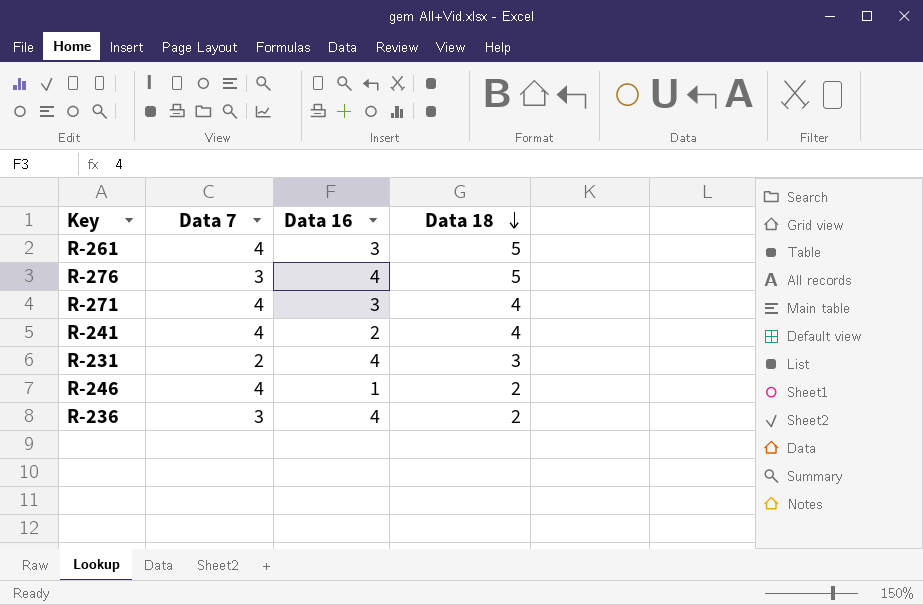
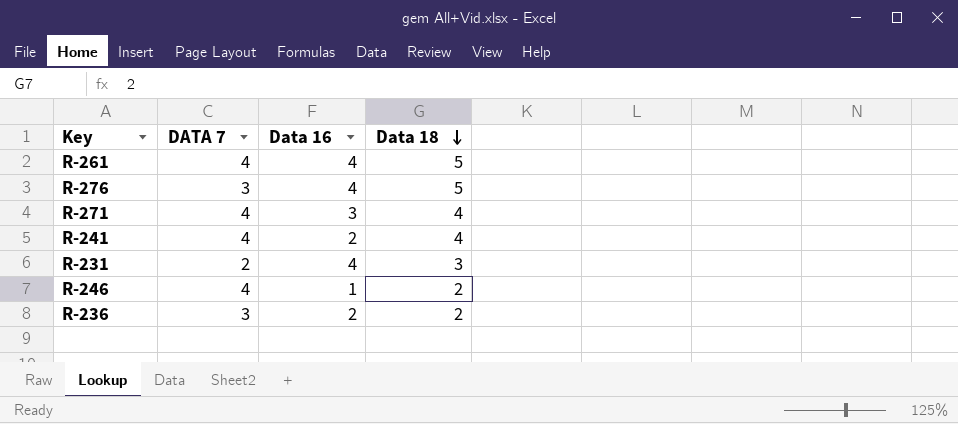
column name: Data 7 -> DATA 7
R-261 | Data 16: 3 -> 4
R-236 | Data 16: 4 -> 2

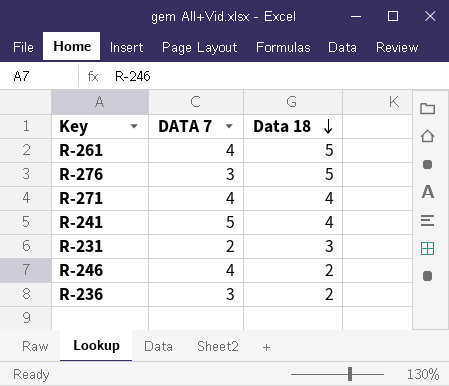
column Data 16 | position: 3 -> none
R-241 | DATA 7: 4 -> 5

